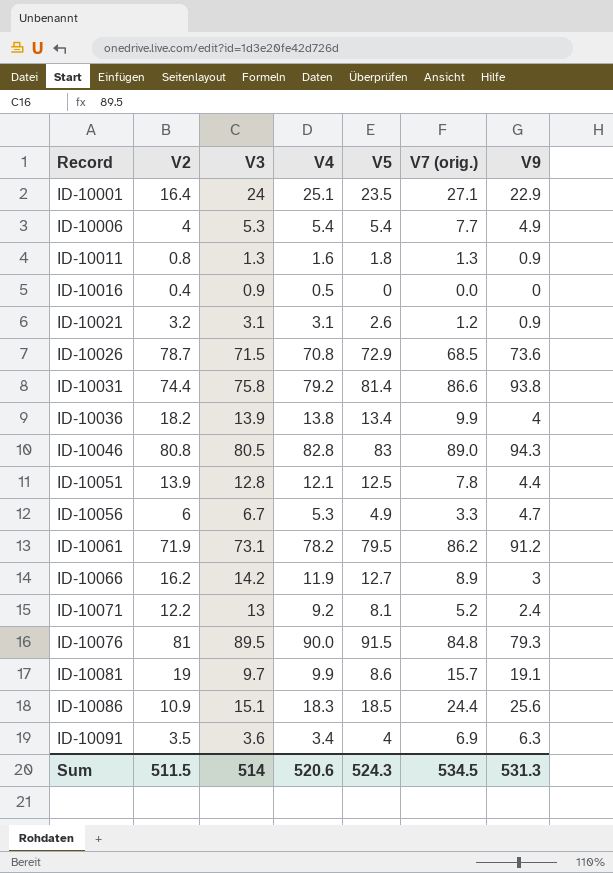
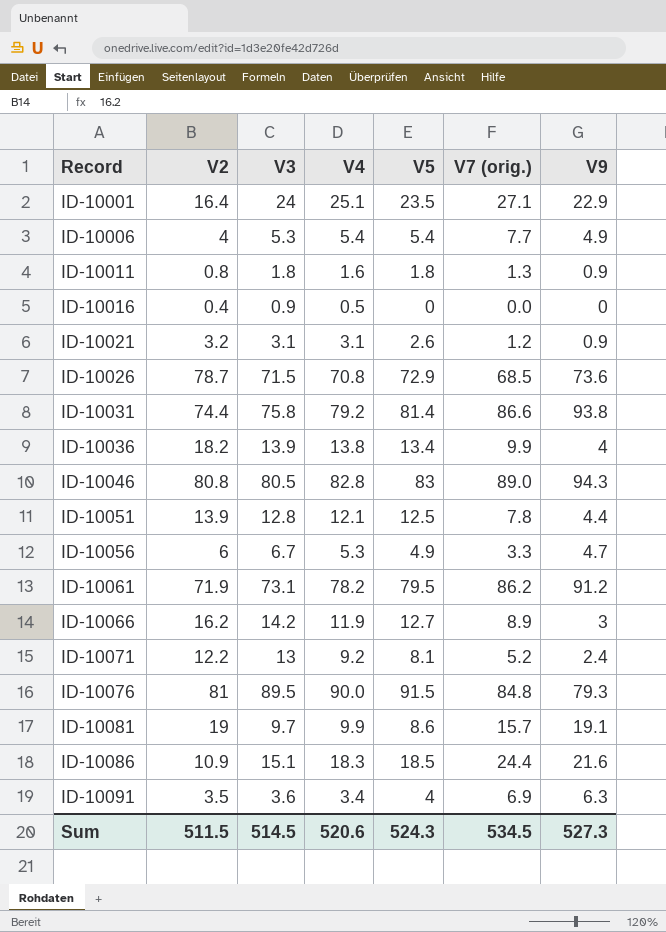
ID-10011 | V3: 1.3 -> 1.8
ID-10086 | V9: 25.6 -> 21.6
Sum | V3: 514 -> 514.5
Sum | V9: 531.3 -> 527.3

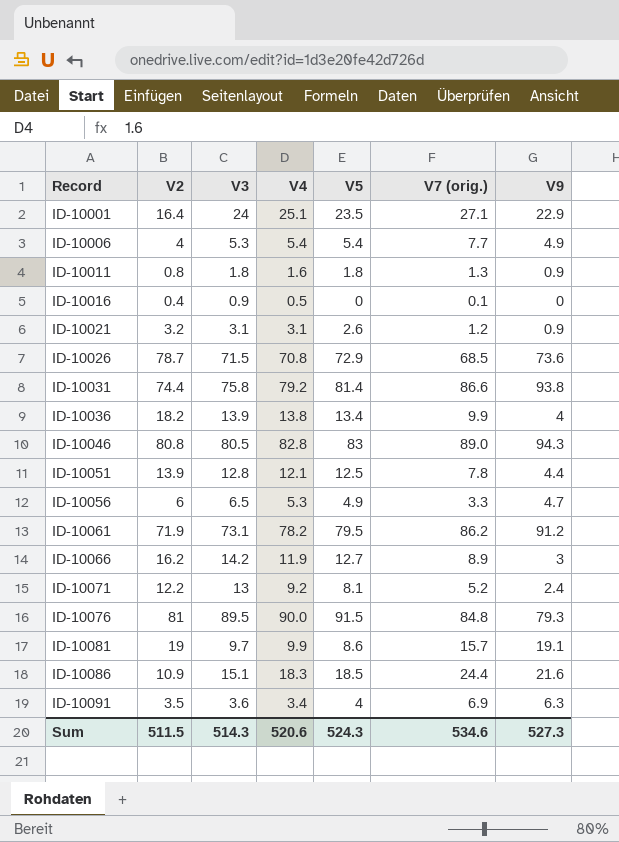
ID-10016 | V7 (orig.): 0.0 -> 0.1
ID-10056 | V3: 6.7 -> 6.5
Sum | V3: 514.5 -> 514.3
Sum | V7 (orig.): 534.5 -> 534.6

